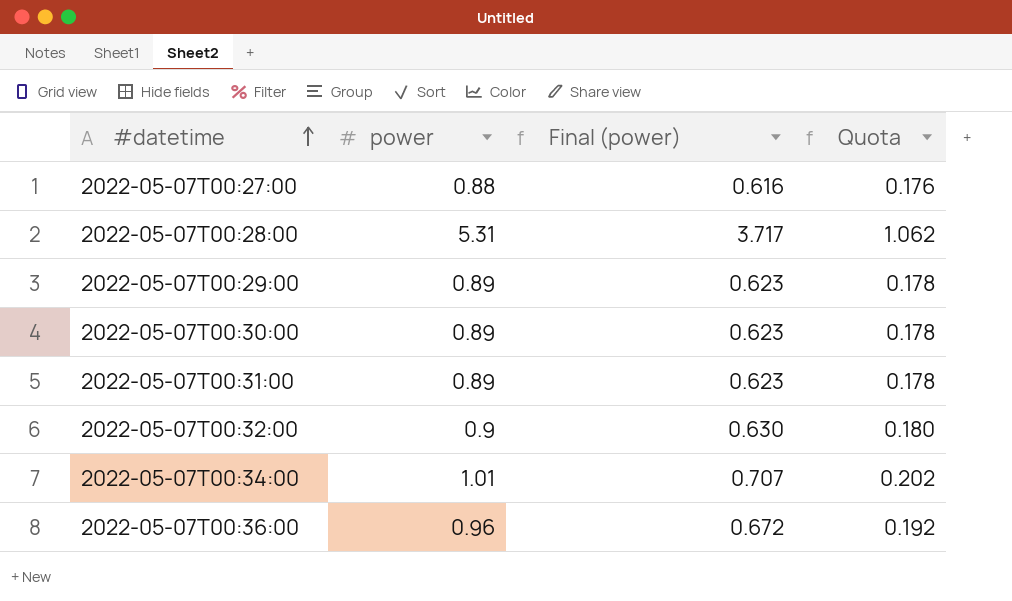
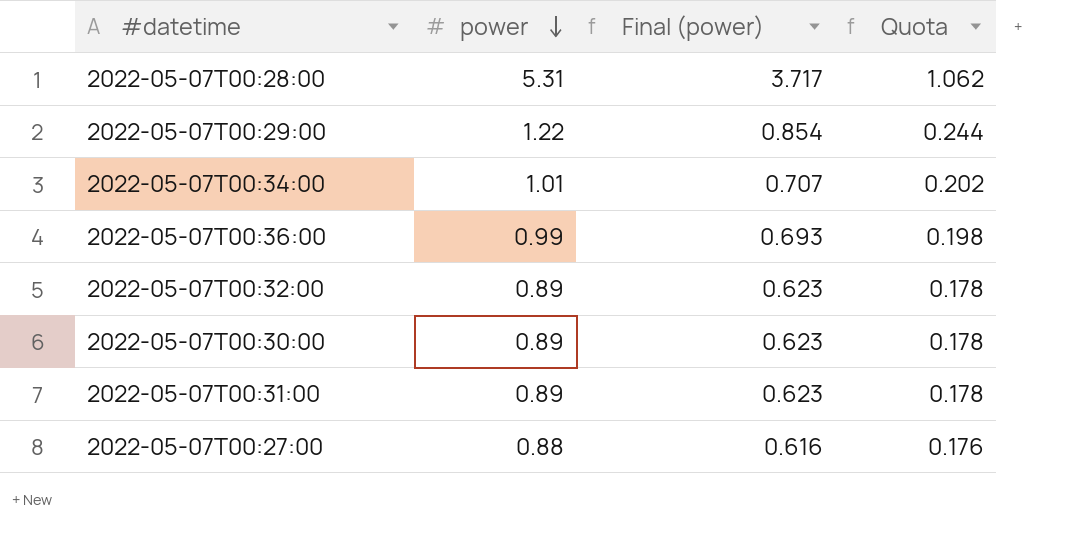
row order: #datetime ascending -> power descending
2022-05-07T00:29:00 | power: 0.89 -> 1.22
2022-05-07T00:29:00 | Final (power): 0.623 -> 0.854
2022-05-07T00:29:00 | Quota: 0.178 -> 0.244
2022-05-07T00:36:00 | power: 0.96 -> 0.99
2022-05-07T00:36:00 | Final (power): 0.672 -> 0.693
2022-05-07T00:36:00 | Quota: 0.192 -> 0.198
2022-05-07T00:32:00 | power: 0.9 -> 0.89
2022-05-07T00:32:00 | Final (power): 0.630 -> 0.623
2022-05-07T00:32:00 | Quota: 0.180 -> 0.178

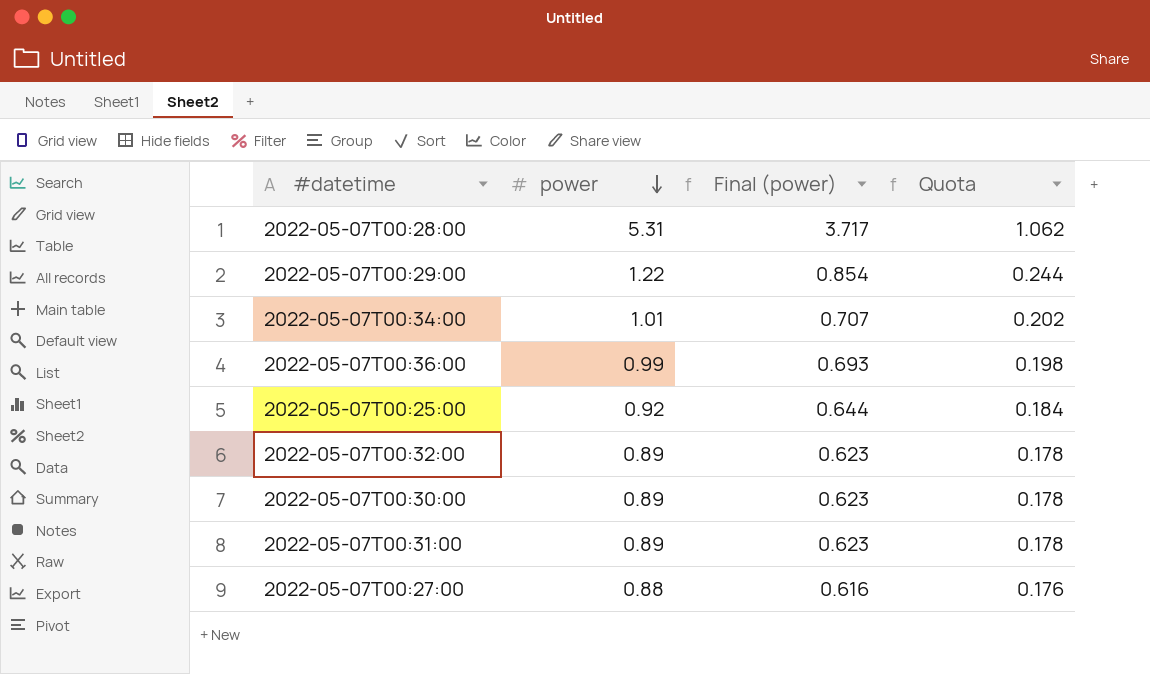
row 2022-05-07T00:25:00: none -> 0.92 | 0.644 | 0.184

